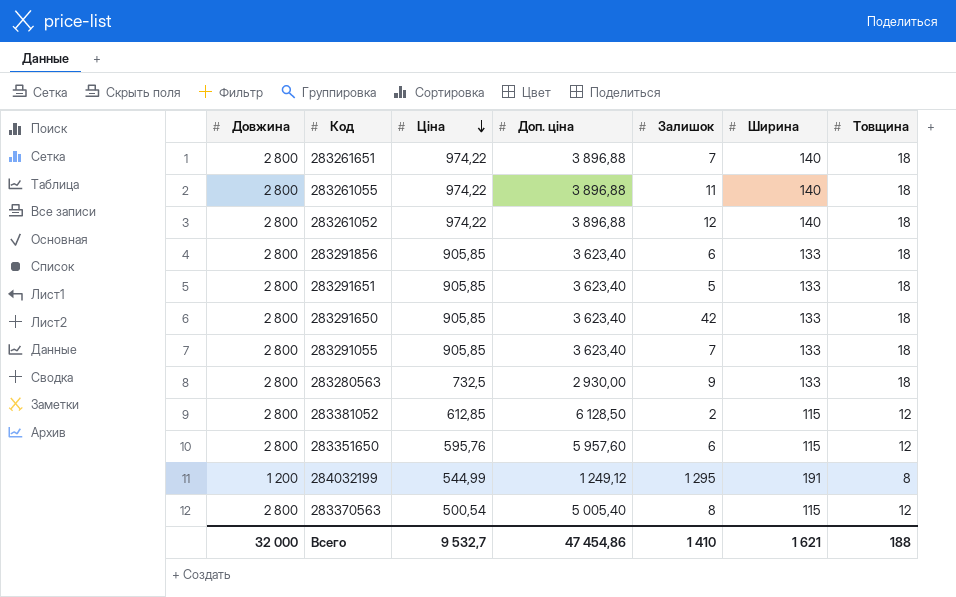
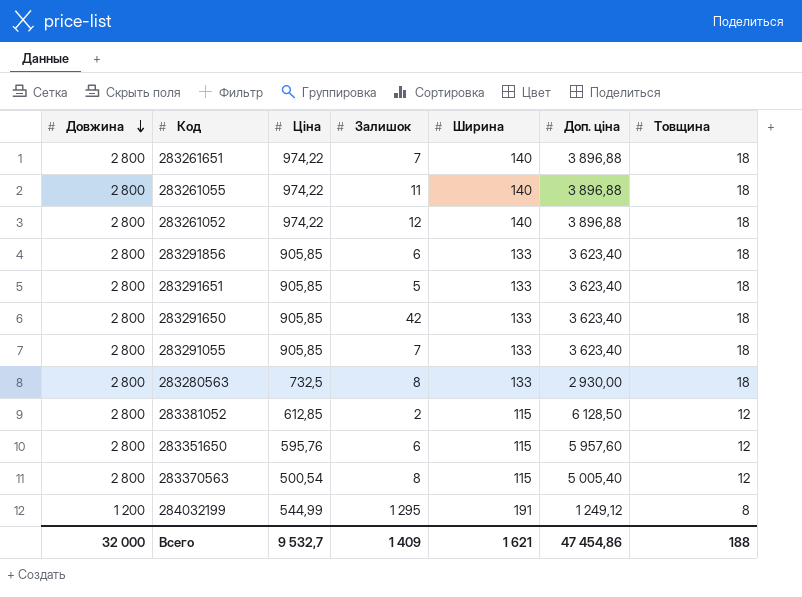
row order: Ціна descending -> Довжина descending
column Доп. ціна | position: 4 -> 6
283280563 | Залишок: 9 -> 8
Всего | Залишок: 1 410 -> 1 409

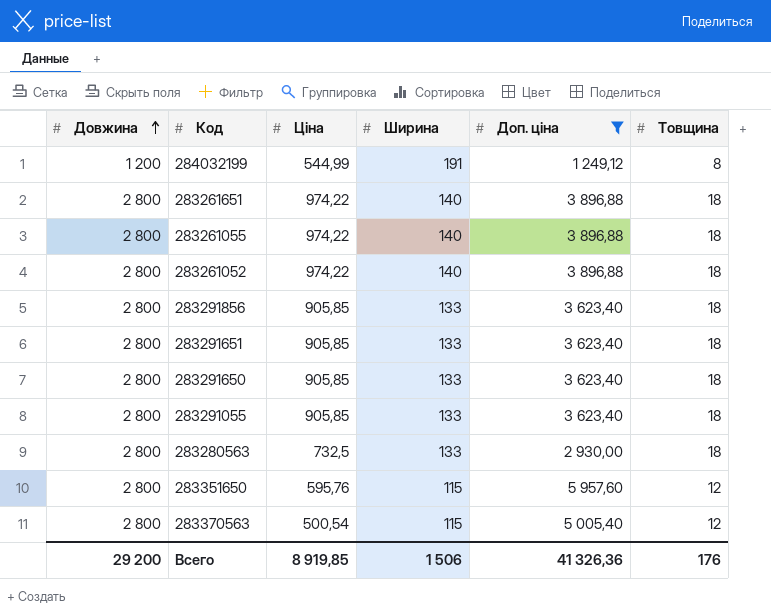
filter: none -> Доп. ціна != 6 128,50
row order: Довжина descending -> Довжина ascending
column Залишок | position: 4 -> none
Всего | Довжина: 32 000 -> 29 200
Всего | Ціна: 9 532,7 -> 8 919,85
Всего | Ширина: 1 621 -> 1 506
Всего | Доп. ціна: 47 454,86 -> 41 326,36
Всего | Товщина: 188 -> 176

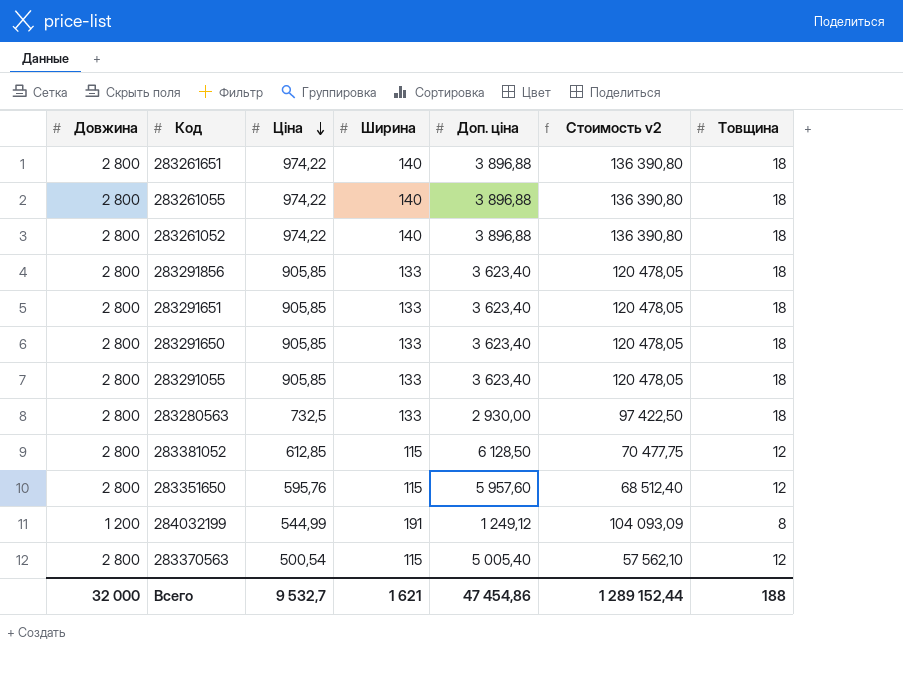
filter: Доп. ціна != 6 128,50 -> none
row order: Довжина ascending -> Ціна descending
column Стоимость v2 | formula: none -> [Ціна] * [Ширина]
Всего | Довжина: 29 200 -> 32 000
Всего | Ціна: 8 919,85 -> 9 532,7
Всего | Ширина: 1 506 -> 1 621
Всего | Доп. ціна: 41 326,36 -> 47 454,86
Всего | Товщина: 176 -> 188

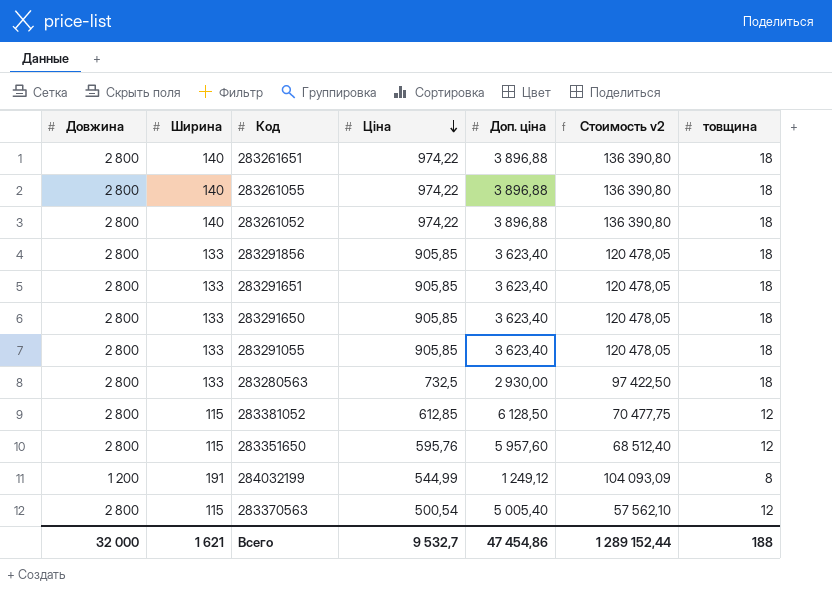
column Ширина | position: 4 -> 2
column name: Товщина -> товщина

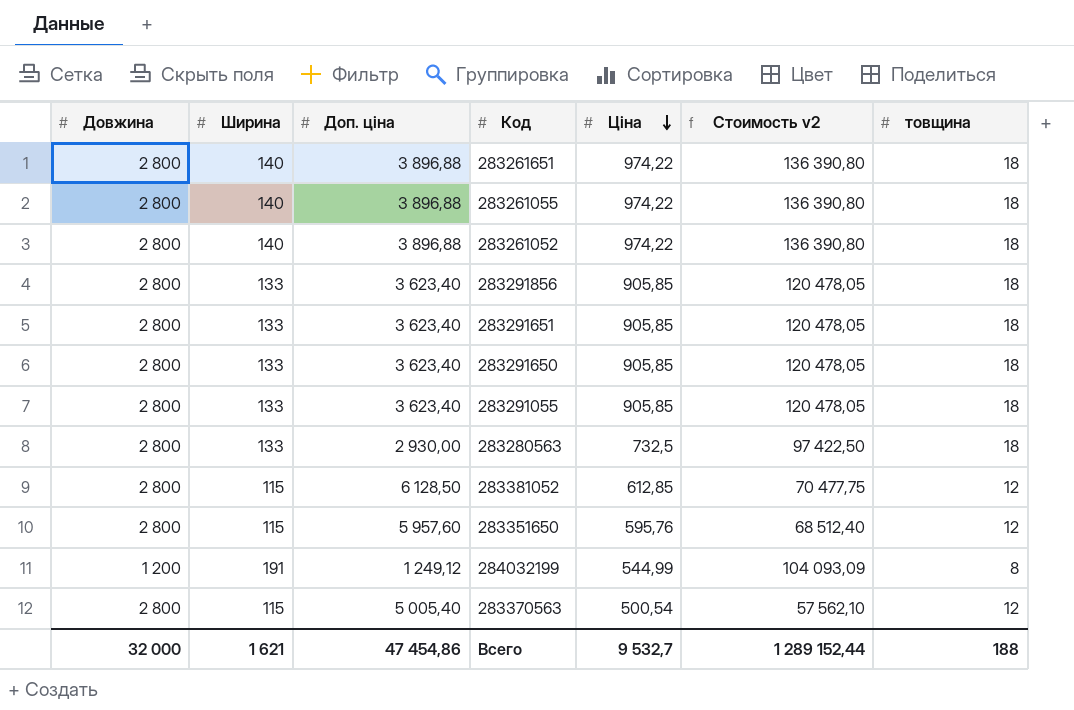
column Доп. ціна | position: 5 -> 3

